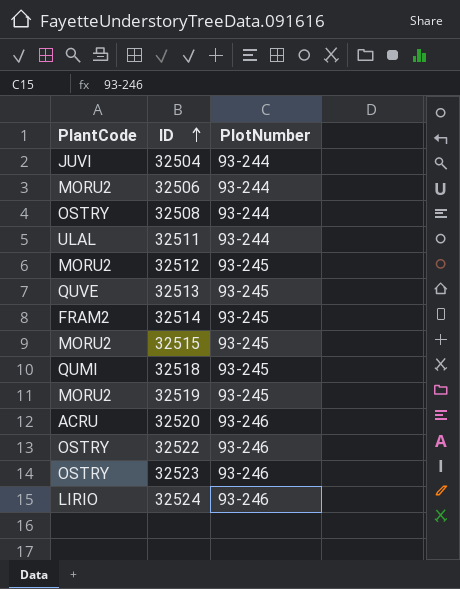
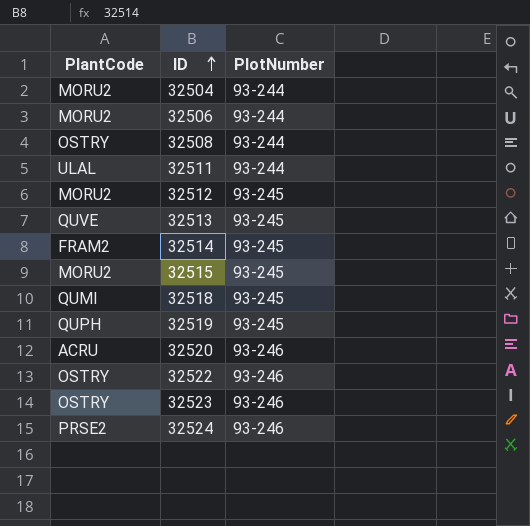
32504 | PlantCode: JUVI -> MORU2
32519 | PlantCode: MORU2 -> QUPH
32524 | PlantCode: LIRIO -> PRSE2

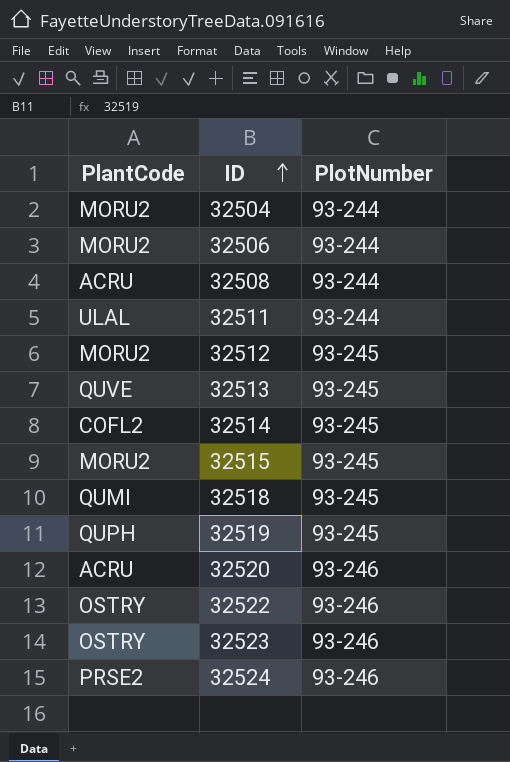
32508 | PlantCode: OSTRY -> ACRU
32514 | PlantCode: FRAM2 -> COFL2

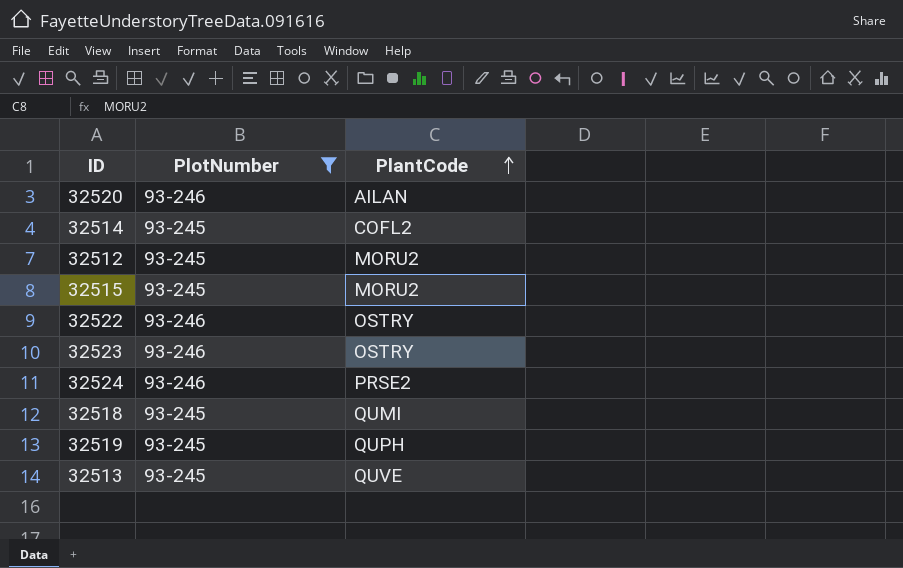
filter: none -> PlotNumber != 93-244
row order: ID ascending -> PlantCode ascending
column PlantCode | position: 1 -> 3
32520 | PlantCode: ACRU -> AILAN

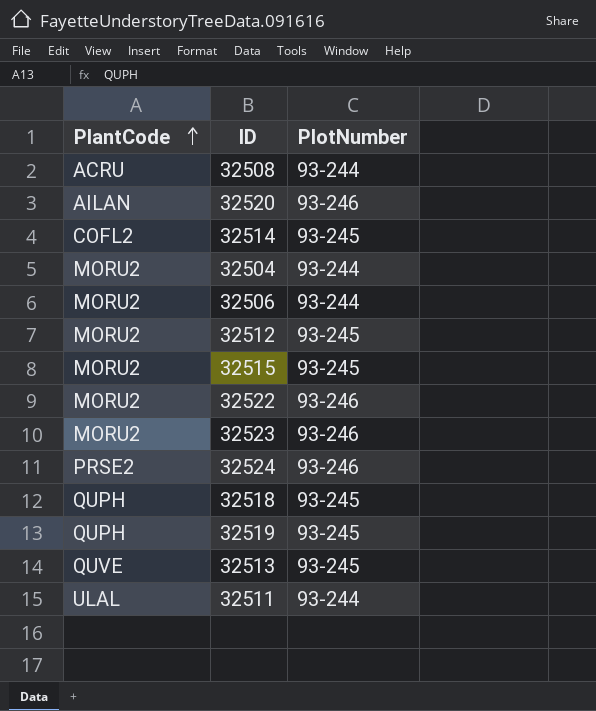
filter: PlotNumber != 93-244 -> none
column PlantCode | position: 3 -> 1
32522 | PlantCode: OSTRY -> MORU2
32523 | PlantCode: OSTRY -> MORU2
32518 | PlantCode: QUMI -> QUPH

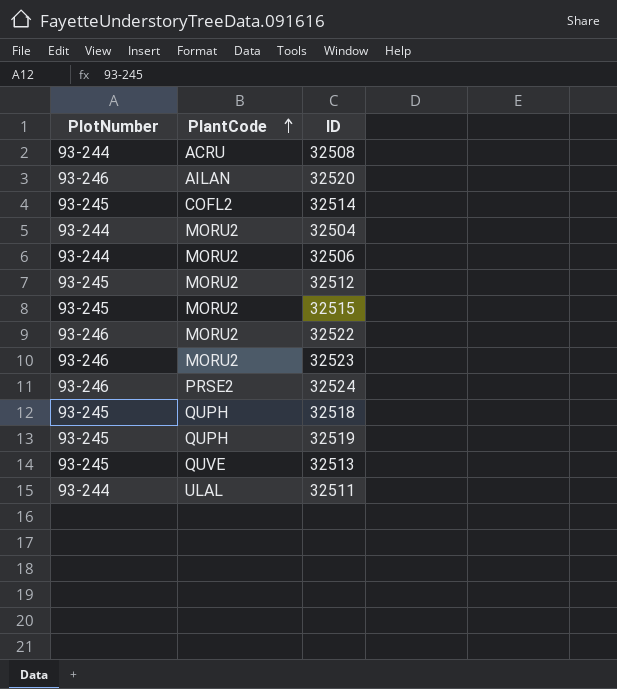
column PlotNumber | position: 3 -> 1

